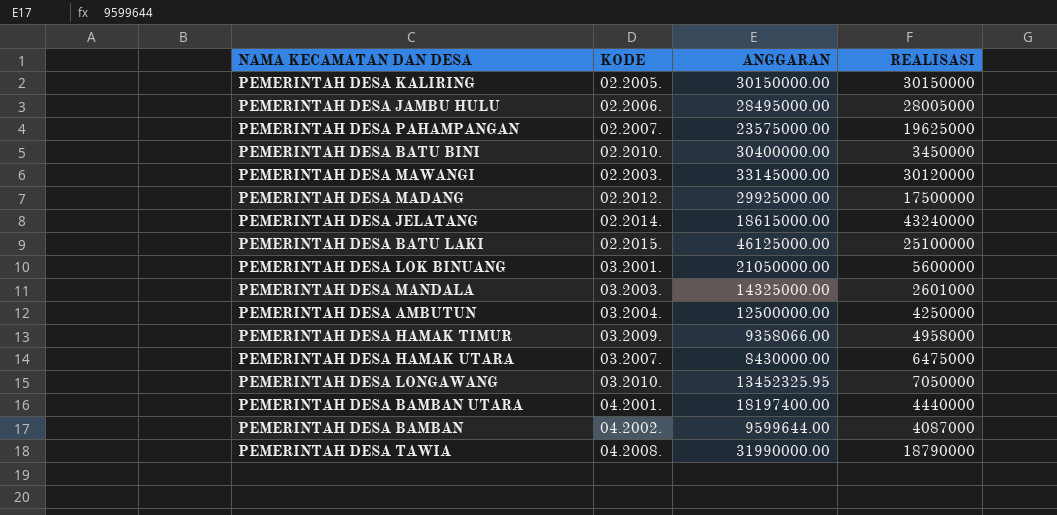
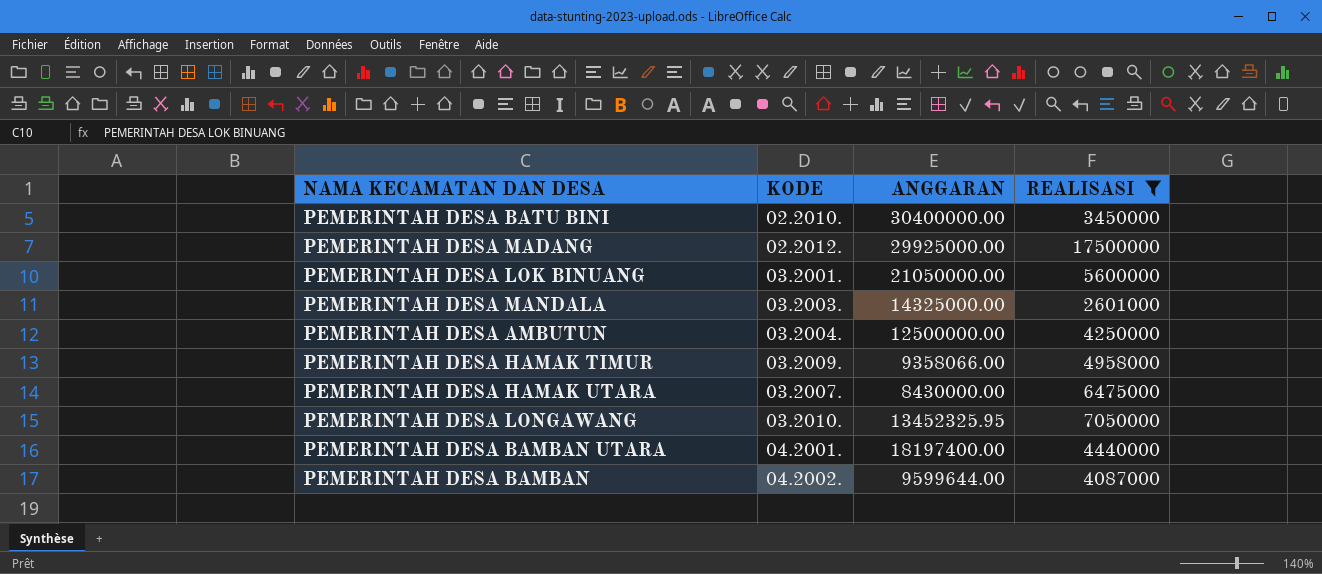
filter: none -> REALISASI <= 17500000

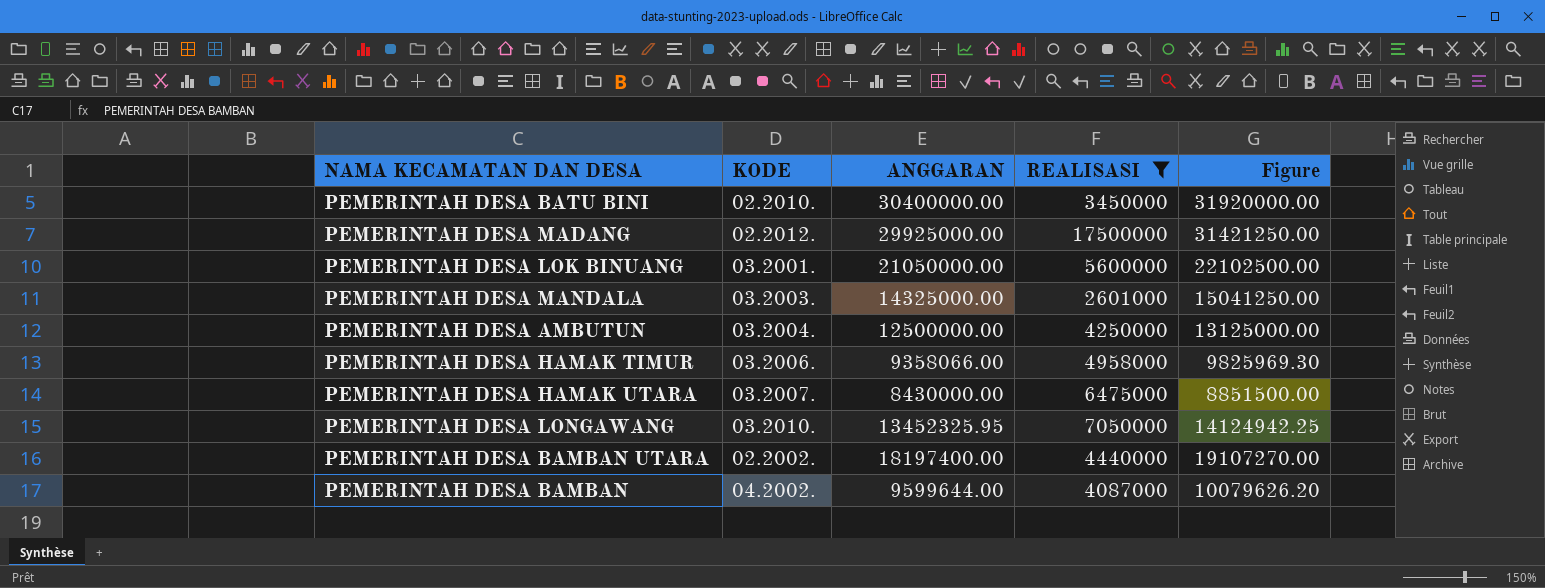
column Figure | formula: none -> [ANGGARAN] * 1.05
PEMERINTAH DESA HAMAK TIMUR | KODE: 03.2009. -> 03.2006.
PEMERINTAH DESA BAMBAN UTARA | KODE: 04.2001. -> 02.2002.

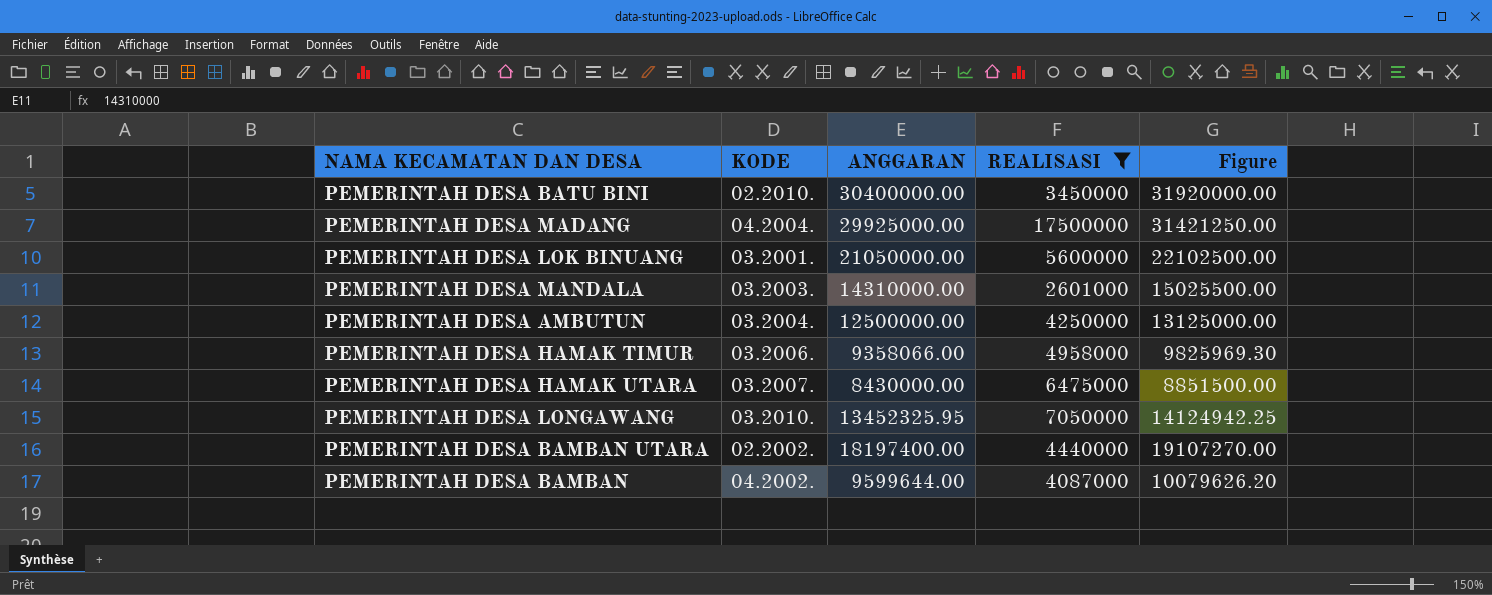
PEMERINTAH DESA MADANG | KODE: 02.2012. -> 04.2004.
PEMERINTAH DESA MANDALA | ANGGARAN: 14325000.00 -> 14310000.00
PEMERINTAH DESA MANDALA | Figure: 15041250.00 -> 15025500.00

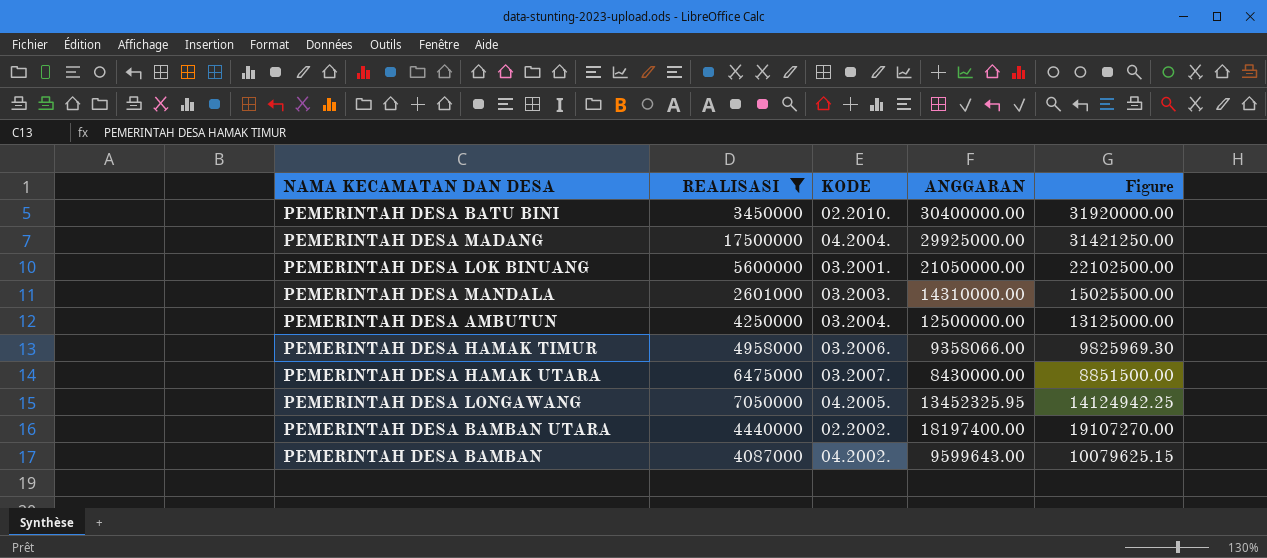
column REALISASI | position: 4 -> 2
PEMERINTAH DESA LONGAWANG | KODE: 03.2010. -> 04.2005.
PEMERINTAH DESA BAMBAN | ANGGARAN: 9599644.00 -> 9599643.00
PEMERINTAH DESA BAMBAN | Figure: 10079626.20 -> 10079625.15

